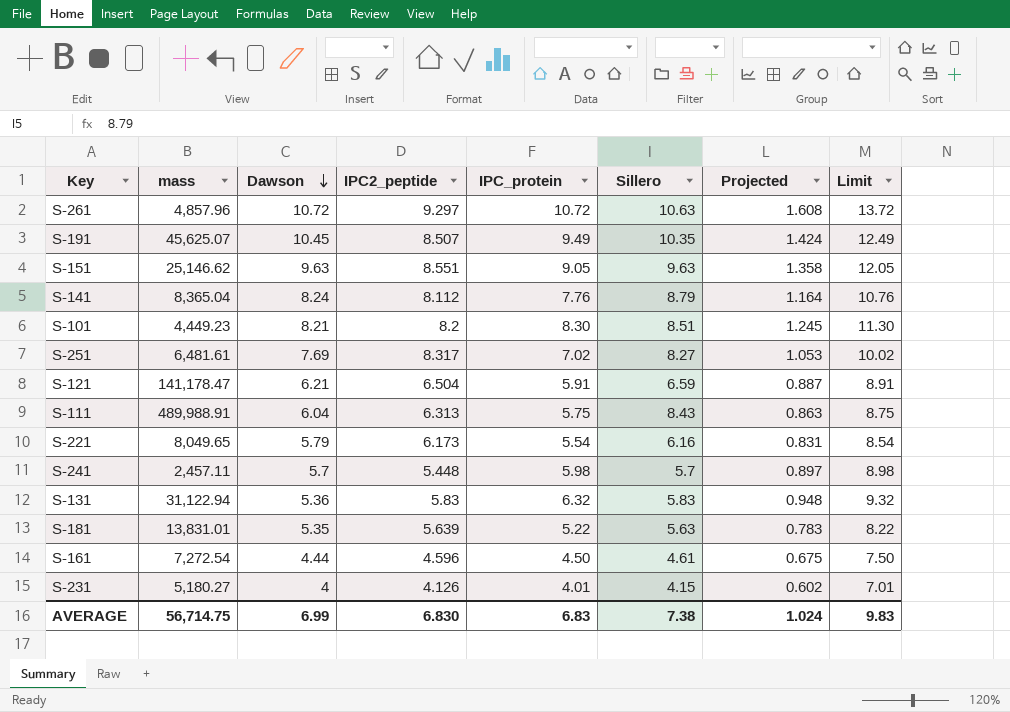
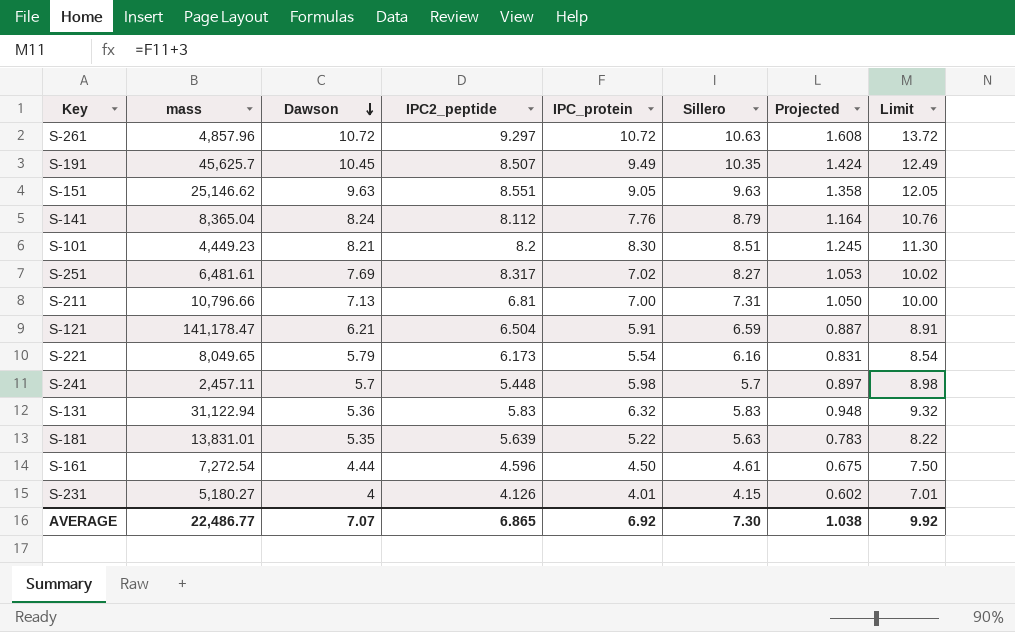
row S-111: 489,988.91 | 6.04 | 6.313 | 5.75 | 8.43 | 0.863 | 8.75 -> none
S-191 | mass: 45,625.07 -> 45,625.7
row S-211: none -> 10,796.66 | 7.13 | 6.81 | 7.00 | 7.31 | 1.050 | 10.00
AVERAGE | mass: 56,714.75 -> 22,486.77
AVERAGE | Dawson: 6.99 -> 7.07
AVERAGE | IPC2_peptide: 6.830 -> 6.865
AVERAGE | IPC_protein: 6.83 -> 6.92
AVERAGE | Sillero: 7.38 -> 7.30
AVERAGE | Projected: 1.024 -> 1.038
AVERAGE | Limit: 9.83 -> 9.92

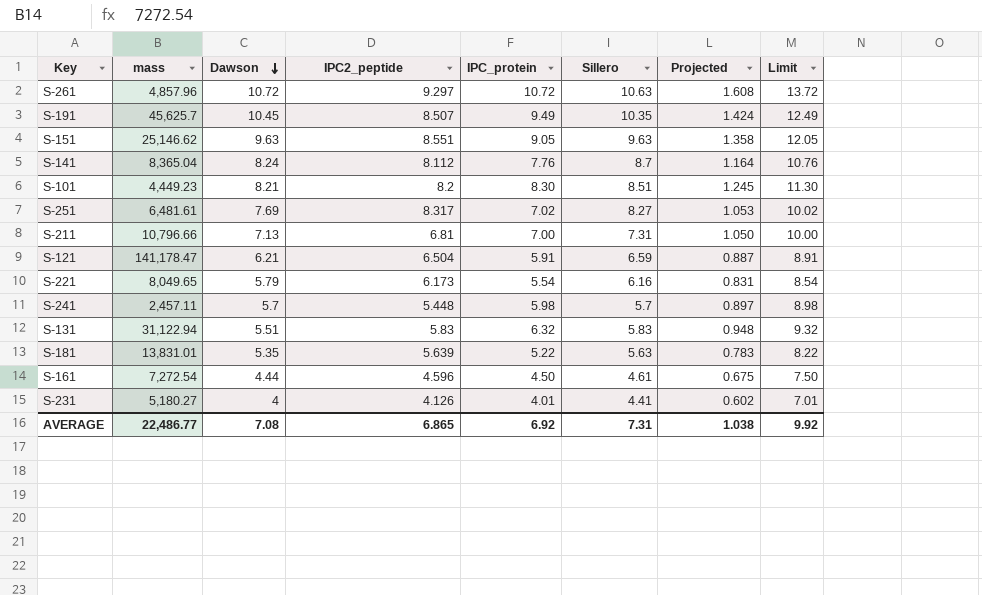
S-141 | Sillero: 8.79 -> 8.7
S-131 | Dawson: 5.36 -> 5.51
S-231 | Sillero: 4.15 -> 4.41
AVERAGE | Dawson: 7.07 -> 7.08
AVERAGE | Sillero: 7.30 -> 7.31

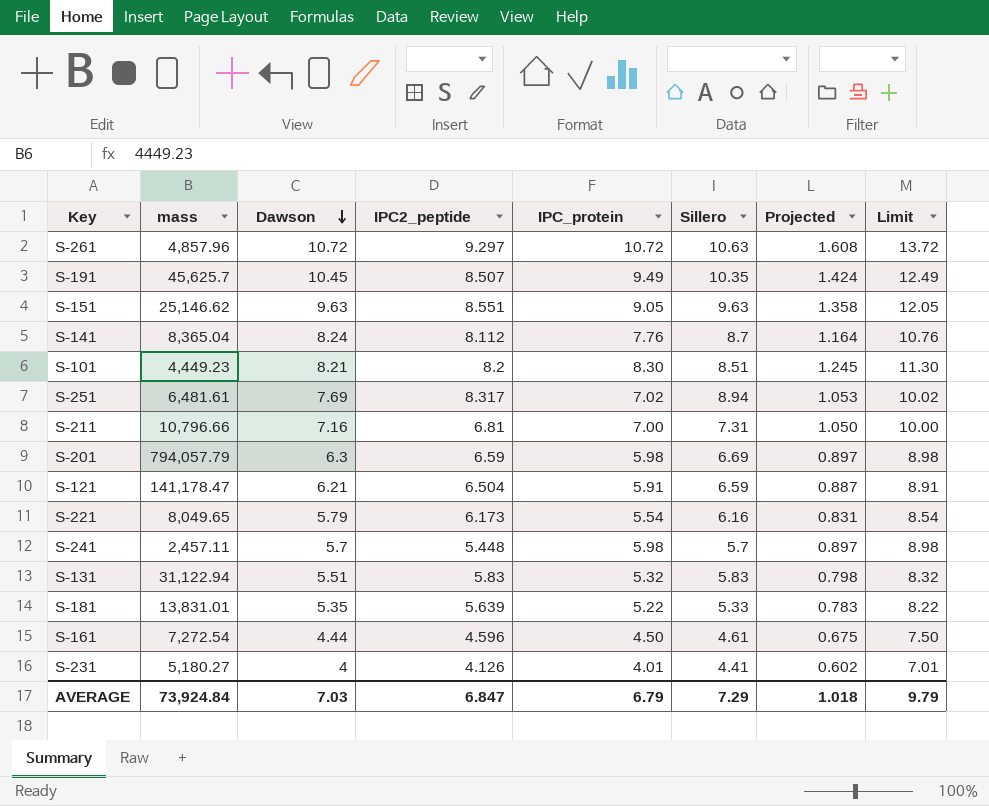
S-251 | Sillero: 8.27 -> 8.94
S-211 | Dawson: 7.13 -> 7.16
row S-201: none -> 794,057.79 | 6.3 | 6.59 | 5.98 | 6.69 | 0.897 | 8.98
S-131 | IPC_protein: 6.32 -> 5.32
S-131 | Projected: 0.948 -> 0.798
S-131 | Limit: 9.32 -> 8.32
S-181 | Sillero: 5.63 -> 5.33
AVERAGE | mass: 22,486.77 -> 73,924.84
AVERAGE | Dawson: 7.08 -> 7.03
AVERAGE | IPC2_peptide: 6.865 -> 6.847
AVERAGE | IPC_protein: 6.92 -> 6.79
AVERAGE | Sillero: 7.31 -> 7.29
AVERAGE | Projected: 1.038 -> 1.018
AVERAGE | Limit: 9.92 -> 9.79

